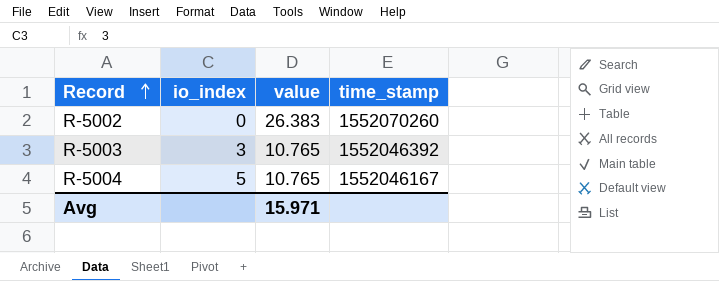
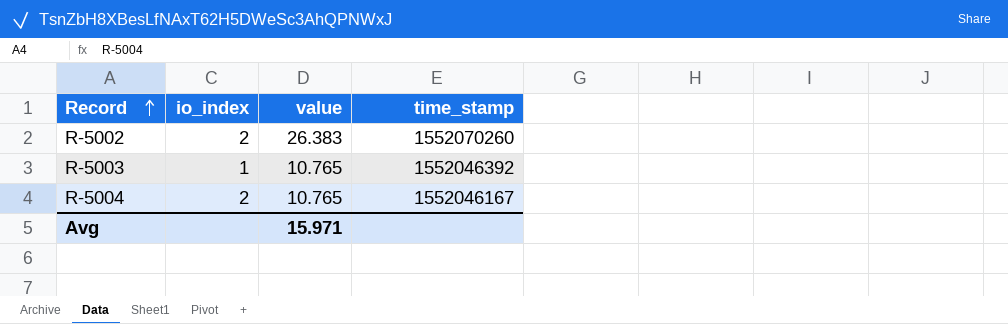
R-5002 | io_index: 0 -> 2
R-5003 | io_index: 3 -> 1
R-5004 | io_index: 5 -> 2

